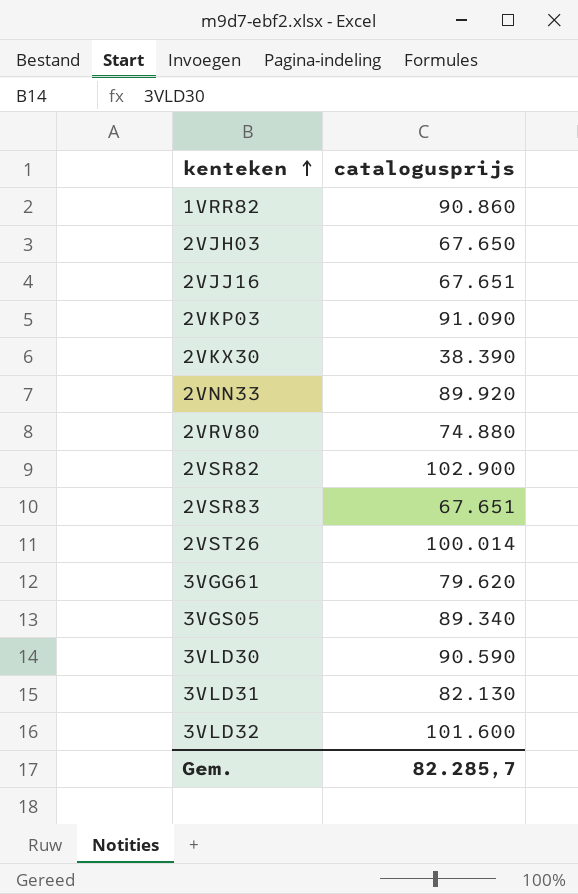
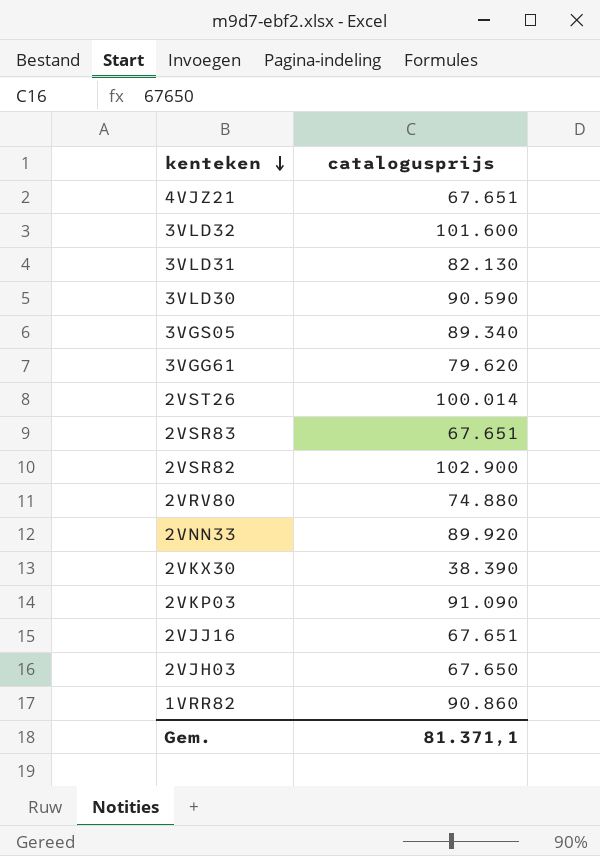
row order: kenteken ascending -> kenteken descending
row 4VJZ21: none -> 67.651
Gem. | catalogusprijs: 82.285,7 -> 81.371,1

